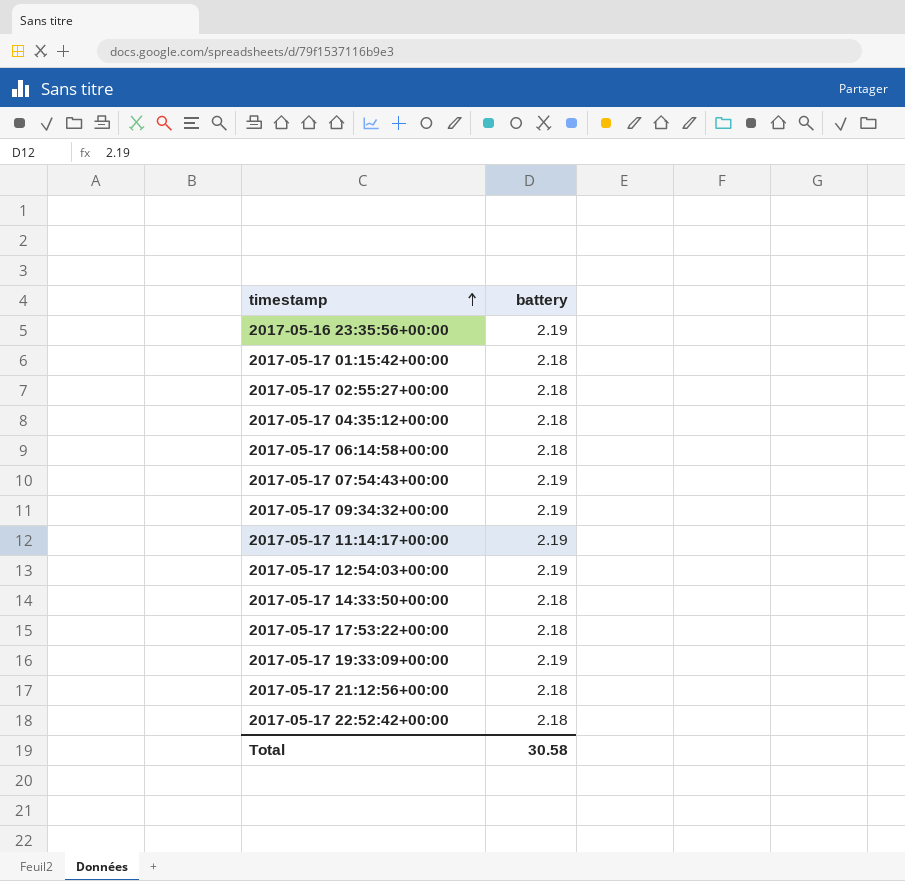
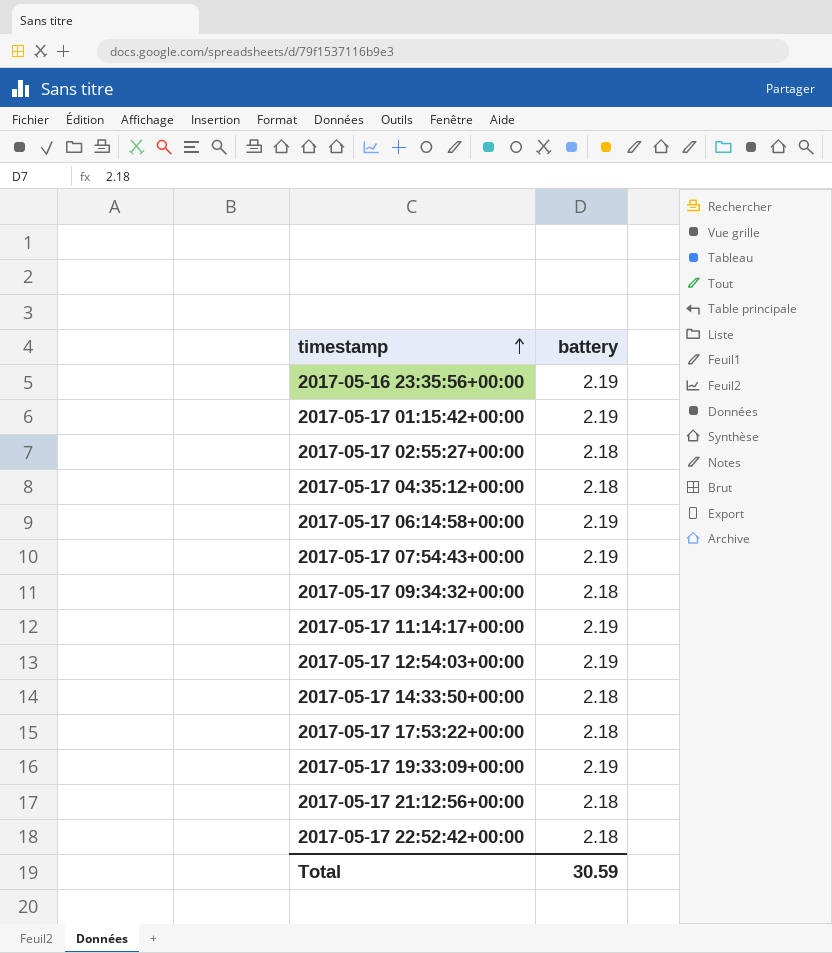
2017-05-17 01:15:42+00:00 | battery: 2.18 -> 2.19
2017-05-17 06:14:58+00:00 | battery: 2.18 -> 2.19
2017-05-17 09:34:32+00:00 | battery: 2.19 -> 2.18
Total | battery: 30.58 -> 30.59

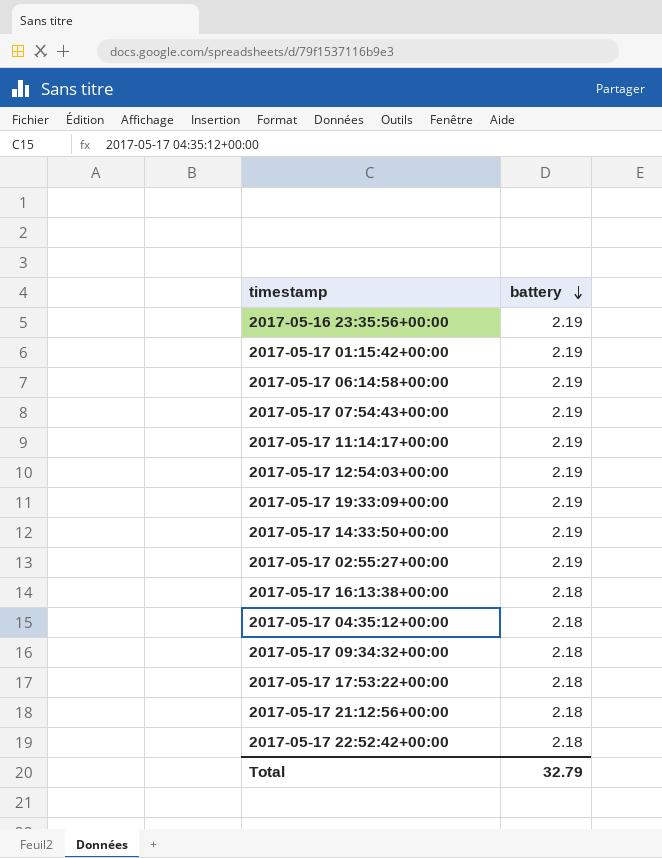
row order: timestamp ascending -> battery descending
2017-05-17 14:33:50+00:00 | battery: 2.18 -> 2.19
2017-05-17 02:55:27+00:00 | battery: 2.18 -> 2.19
row 2017-05-17 16:13:38+00:00: none -> 2.18
Total | battery: 30.59 -> 32.79

